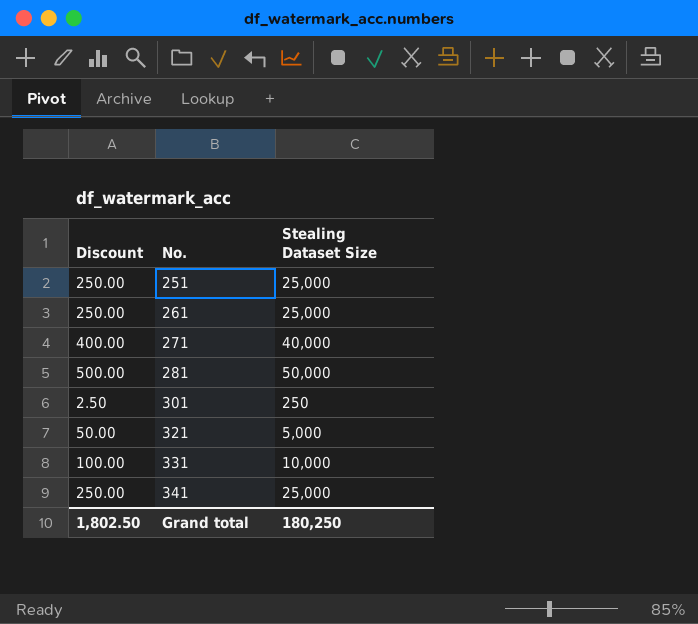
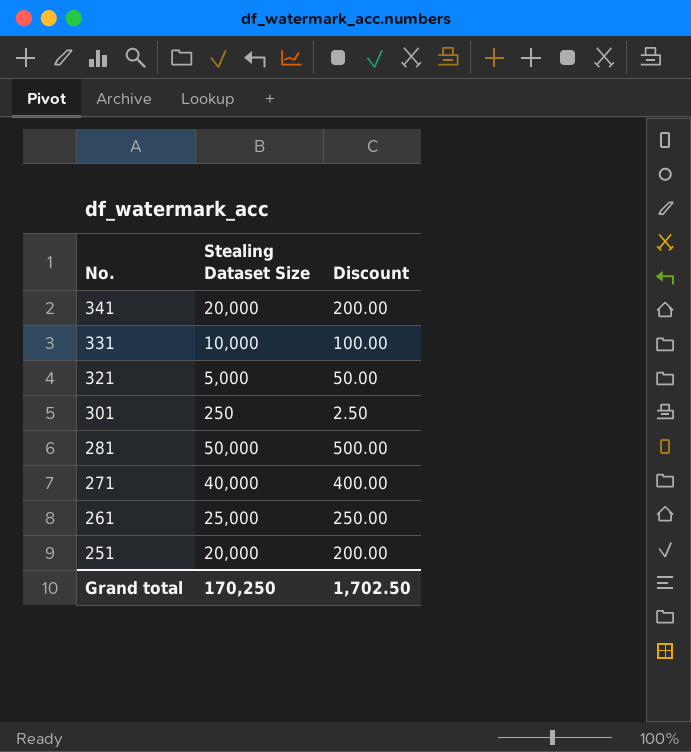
row order: No. ascending -> No. descending
column Discount | position: 1 -> 3
341 | Stealing Dataset Size: 25,000 -> 20,000
341 | Discount: 250.00 -> 200.00
251 | Stealing Dataset Size: 25,000 -> 20,000
251 | Discount: 250.00 -> 200.00
Grand total | Stealing Dataset Size: 180,250 -> 170,250
Grand total | Discount: 1,802.50 -> 1,702.50

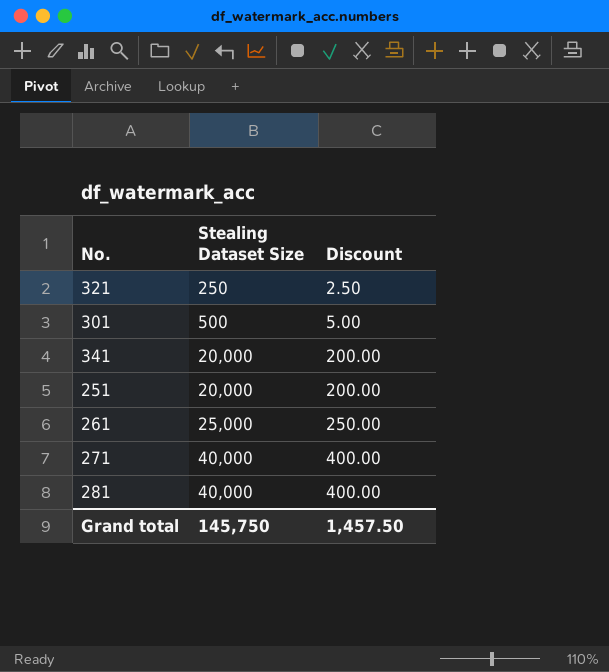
row order: No. descending -> Stealing Dataset Size ascending
row 331: 10,000 | 100.00 -> none
321 | Stealing Dataset Size: 5,000 -> 250
321 | Discount: 50.00 -> 2.50
301 | Stealing Dataset Size: 250 -> 500
301 | Discount: 2.50 -> 5.00
281 | Stealing Dataset Size: 50,000 -> 40,000
281 | Discount: 500.00 -> 400.00
Grand total | Stealing Dataset Size: 170,250 -> 145,750
Grand total | Discount: 1,702.50 -> 1,457.50

